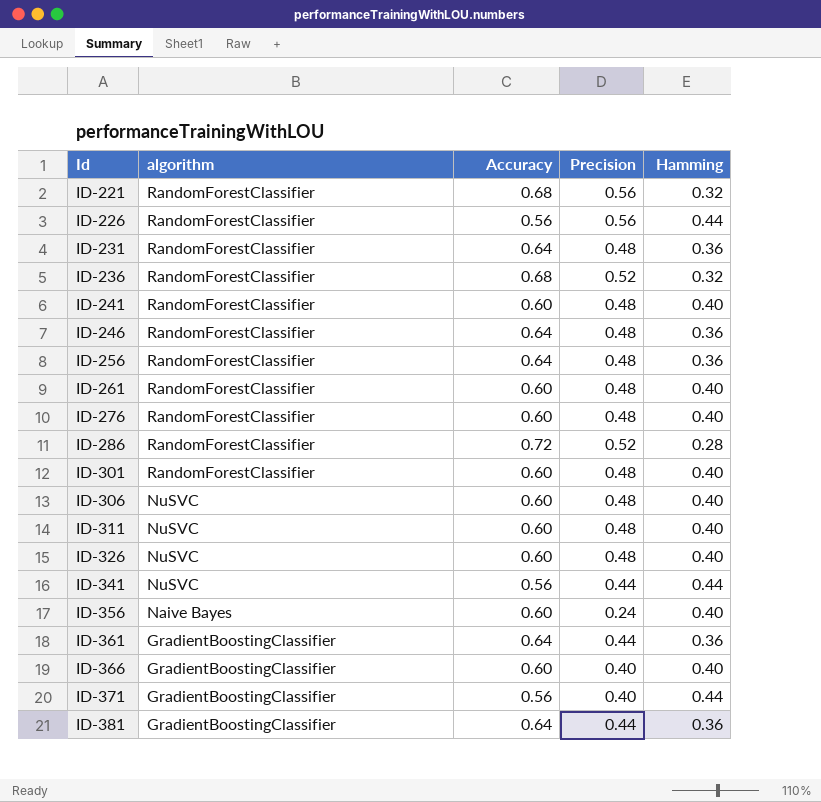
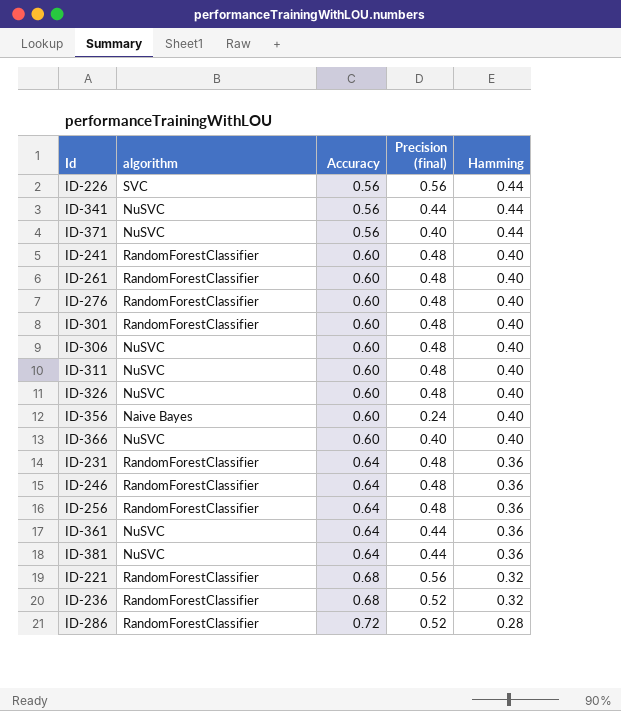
row order: Id ascending -> Accuracy ascending
column name: Precision -> Precision (final)
ID-226 | algorithm: RandomForestClassifier -> SVC
ID-371 | algorithm: GradientBoostingClassifier -> NuSVC
ID-366 | algorithm: GradientBoostingClassifier -> NuSVC
ID-361 | algorithm: GradientBoostingClassifier -> NuSVC
ID-381 | algorithm: GradientBoostingClassifier -> NuSVC

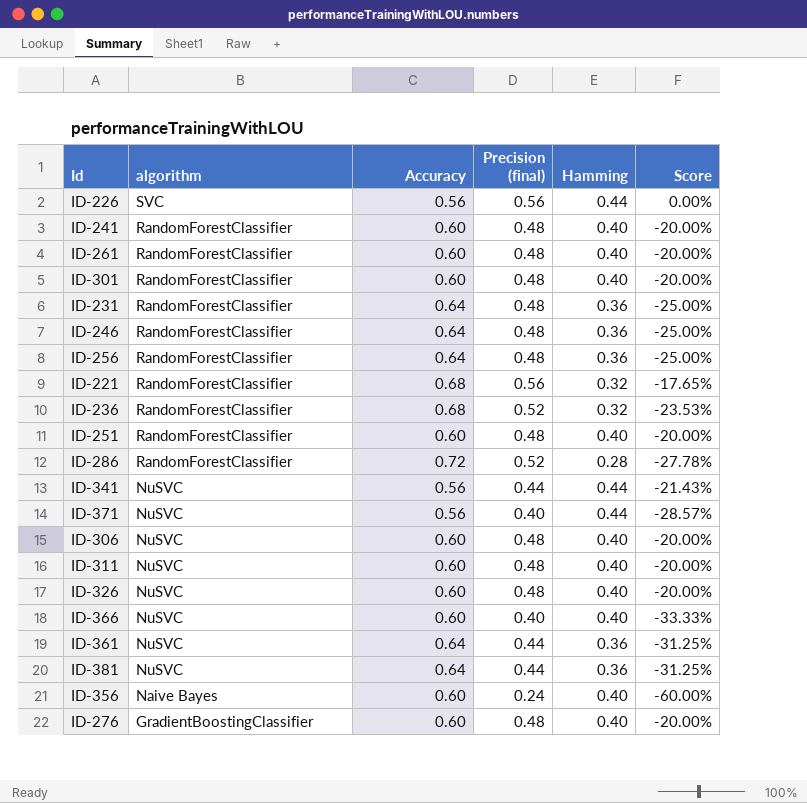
row order: Accuracy ascending -> algorithm descending
column Score | formula: none -> ([Precision (final)] - [Accuracy]) / [Accuracy]
row ID-251: none -> RandomForestClassifier | 0.60 | 0.48 | 0.40 | -20.00%
ID-276 | algorithm: RandomForestClassifier -> GradientBoostingClassifier

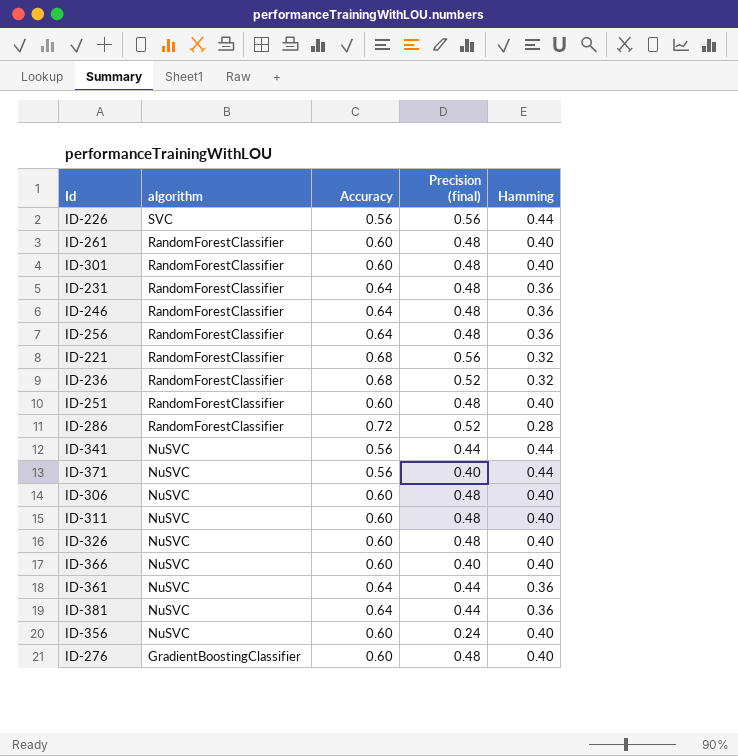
column Score | formula: ([Precision (final)] - [Accuracy]) / [Accuracy] -> none
row ID-241: RandomForestClassifier | 0.60 | 0.48 | 0.40 | -20.00% -> none
ID-356 | algorithm: Naive Bayes -> NuSVC

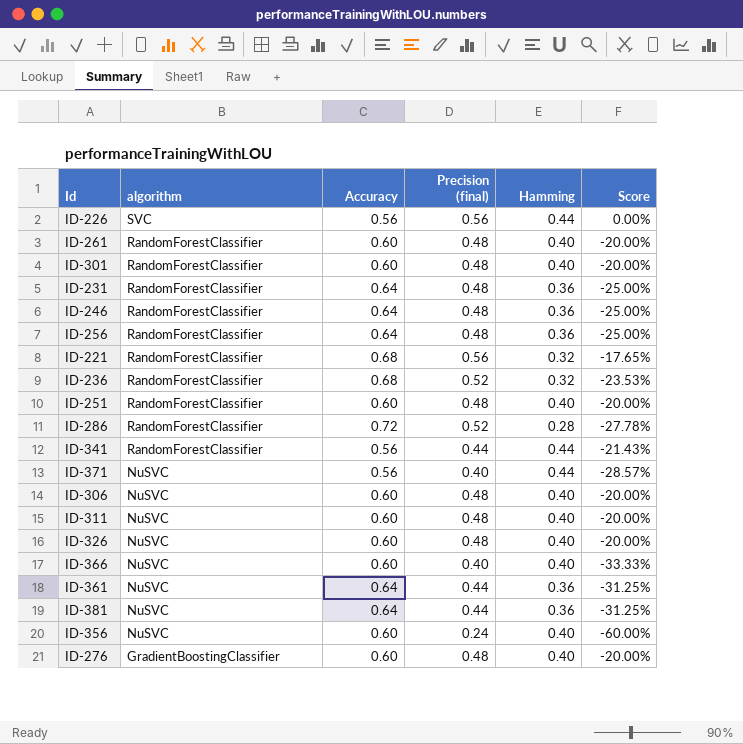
column Score | formula: none -> ([Precision (final)] - [Accuracy]) / [Accuracy]
ID-341 | algorithm: NuSVC -> RandomForestClassifier

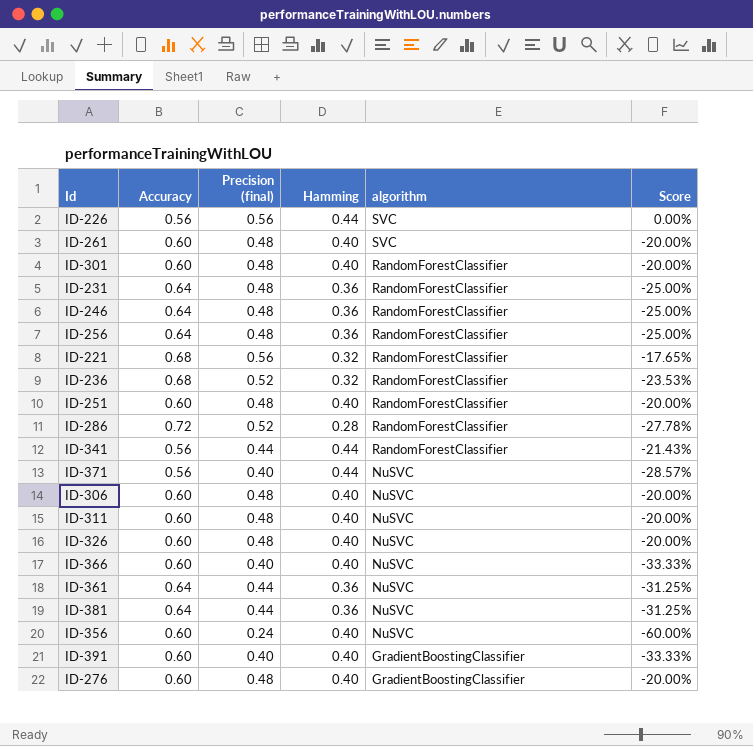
column algorithm | position: 2 -> 5
ID-261 | algorithm: RandomForestClassifier -> SVC
row ID-391: none -> 0.60 | 0.40 | 0.40 | GradientBoostingClassifier | -33.33%

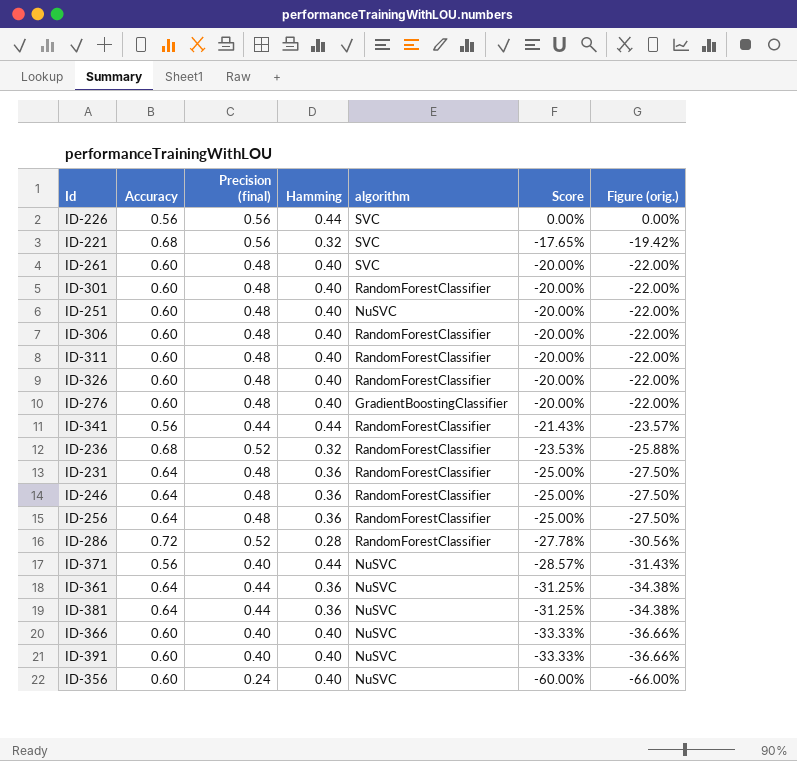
row order: algorithm descending -> Score descending
column Figure (orig.) | formula: none -> [Score] * 1.1
ID-221 | algorithm: RandomForestClassifier -> SVC
ID-251 | algorithm: RandomForestClassifier -> NuSVC
ID-306 | algorithm: NuSVC -> RandomForestClassifier
ID-311 | algorithm: NuSVC -> RandomForestClassifier
ID-326 | algorithm: NuSVC -> RandomForestClassifier
ID-391 | algorithm: GradientBoostingClassifier -> NuSVC

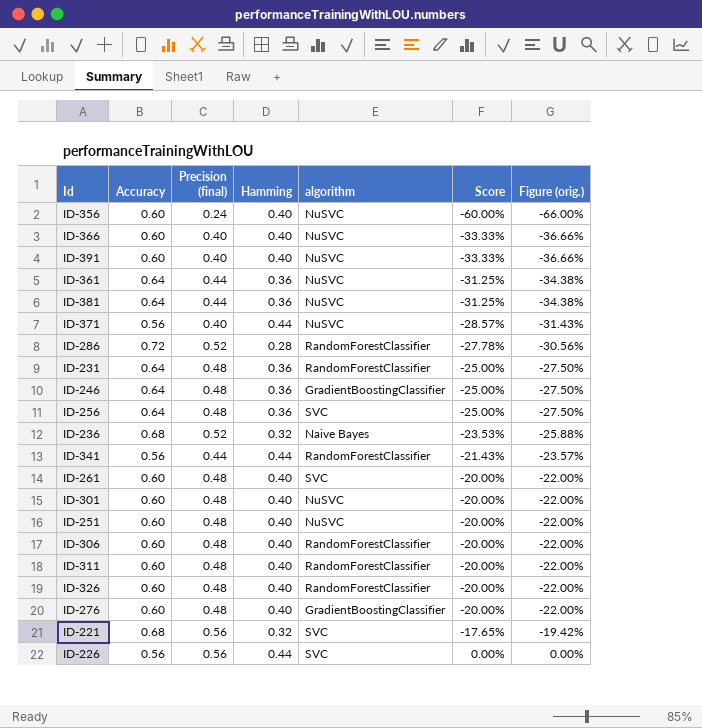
row order: Score descending -> Score ascending
ID-246 | algorithm: RandomForestClassifier -> GradientBoostingClassifier
ID-256 | algorithm: RandomForestClassifier -> SVC
ID-236 | algorithm: RandomForestClassifier -> Naive Bayes
ID-301 | algorithm: RandomForestClassifier -> NuSVC

